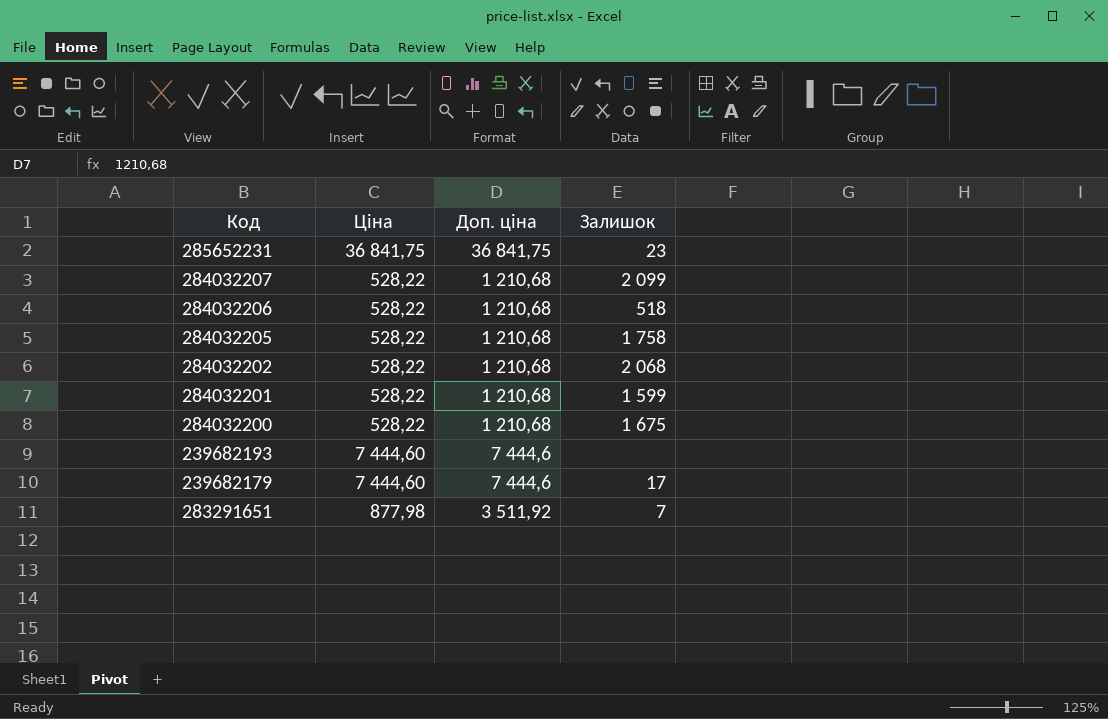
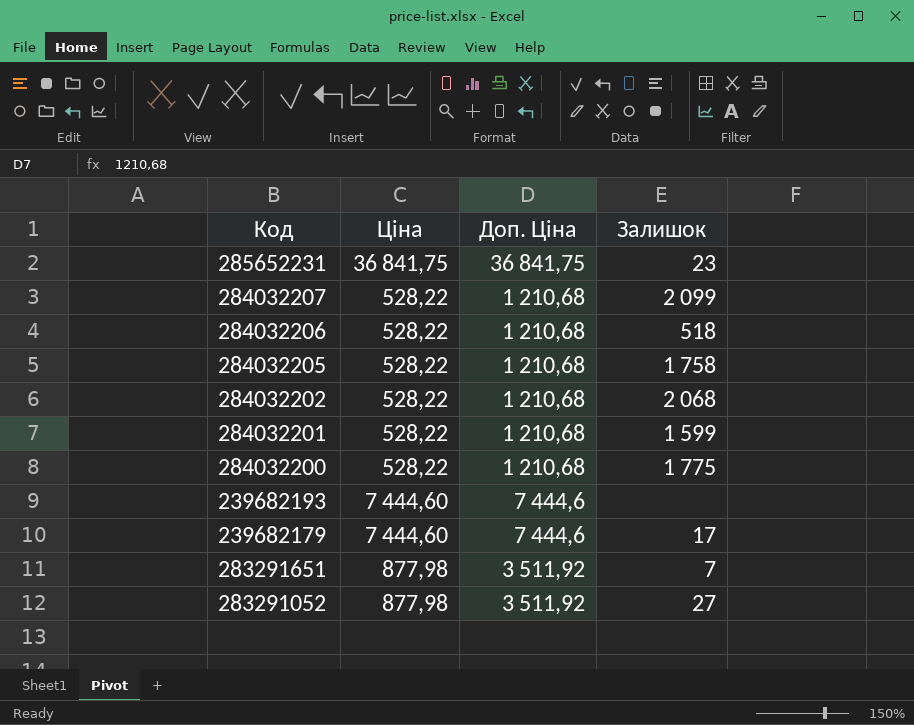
column name: Доп. ціна -> Доп. Ціна
284032200 | Залишок: 1 675 -> 1 775
row 283291052: none -> 877,98 | 3 511,92 | 27

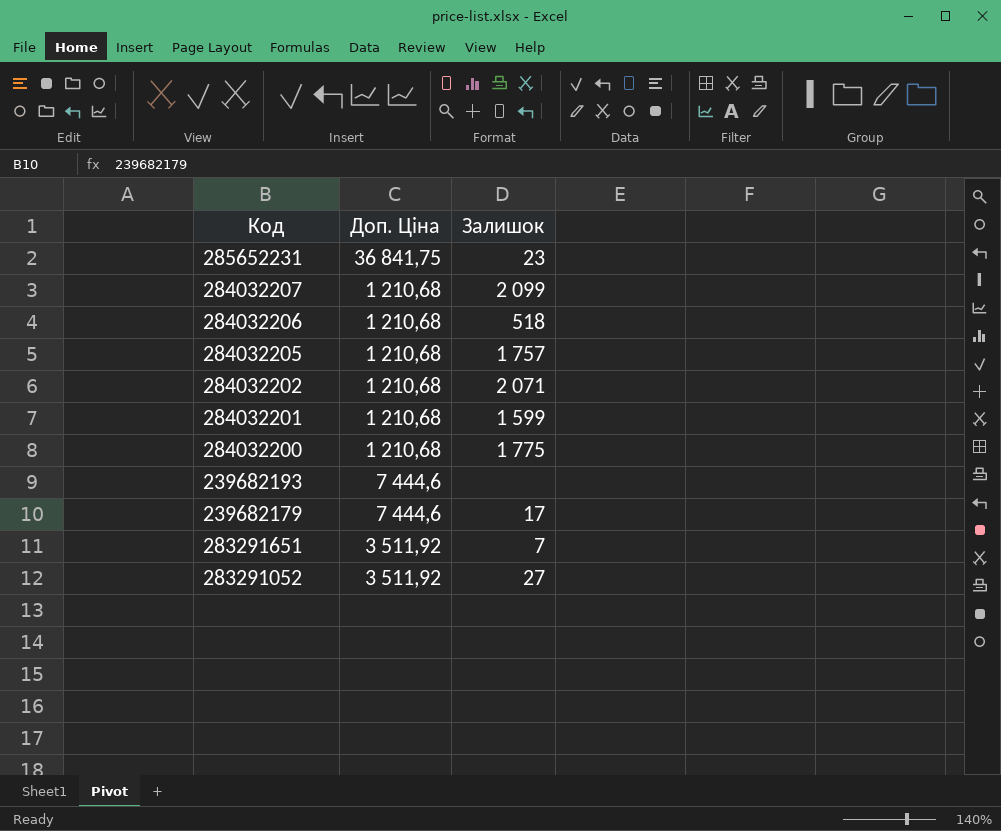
column Ціна | position: 2 -> none
284032205 | Залишок: 1 758 -> 1 757
284032202 | Залишок: 2 068 -> 2 071

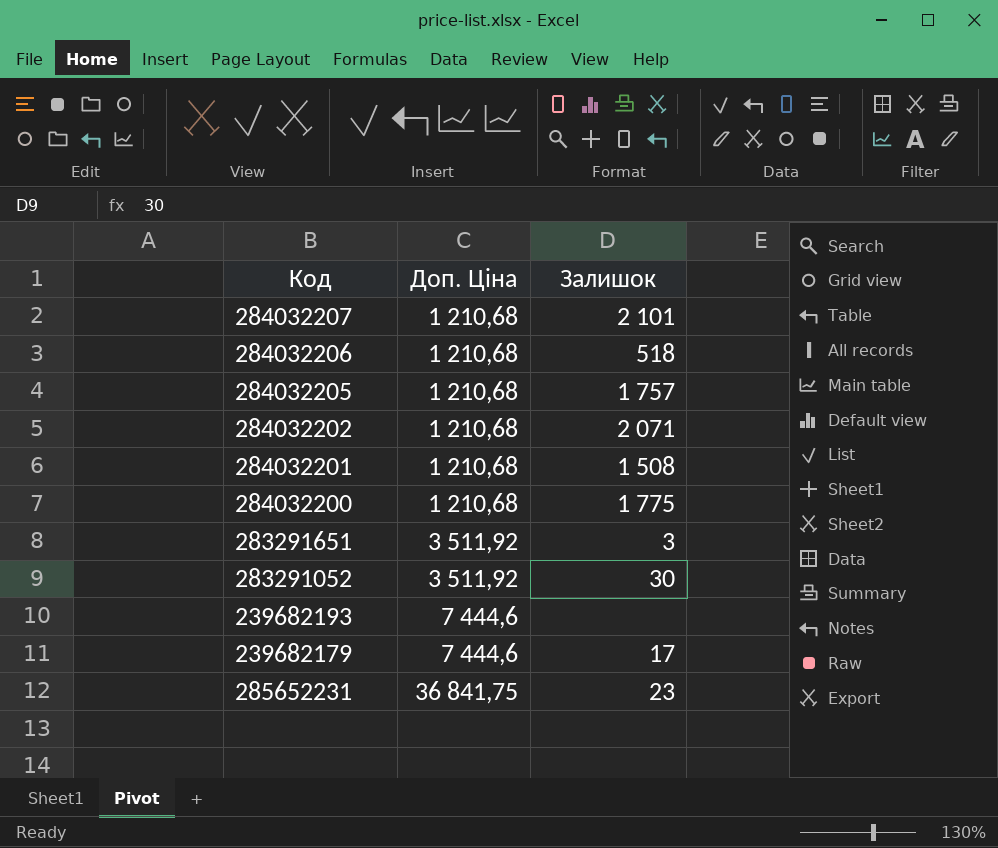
row order: none -> Доп. Ціна ascending
284032207 | Залишок: 2 099 -> 2 101
284032201 | Залишок: 1 599 -> 1 508
283291651 | Залишок: 7 -> 3
283291052 | Залишок: 27 -> 30

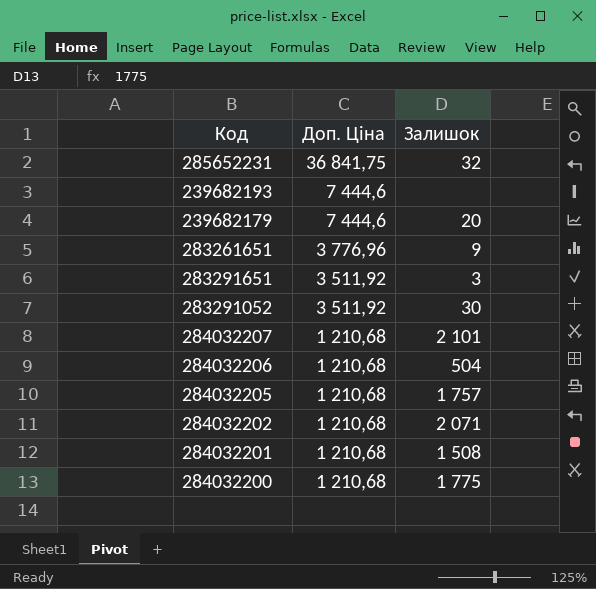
row order: Доп. Ціна ascending -> Доп. Ціна descending
285652231 | Залишок: 23 -> 32
239682179 | Залишок: 17 -> 20
row 283261651: none -> 3 776,96 | 9
284032206 | Залишок: 518 -> 504

